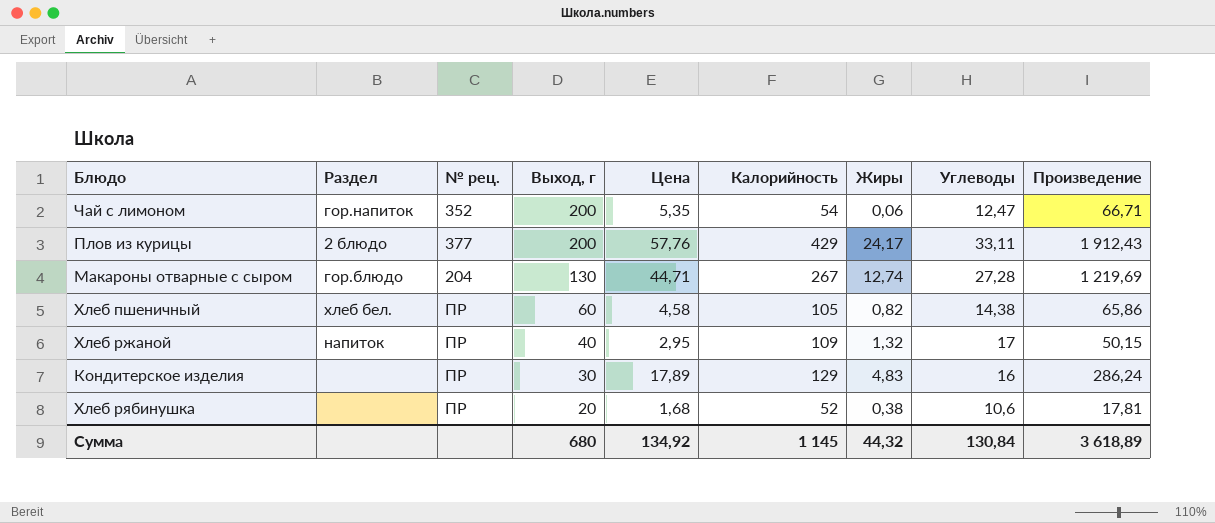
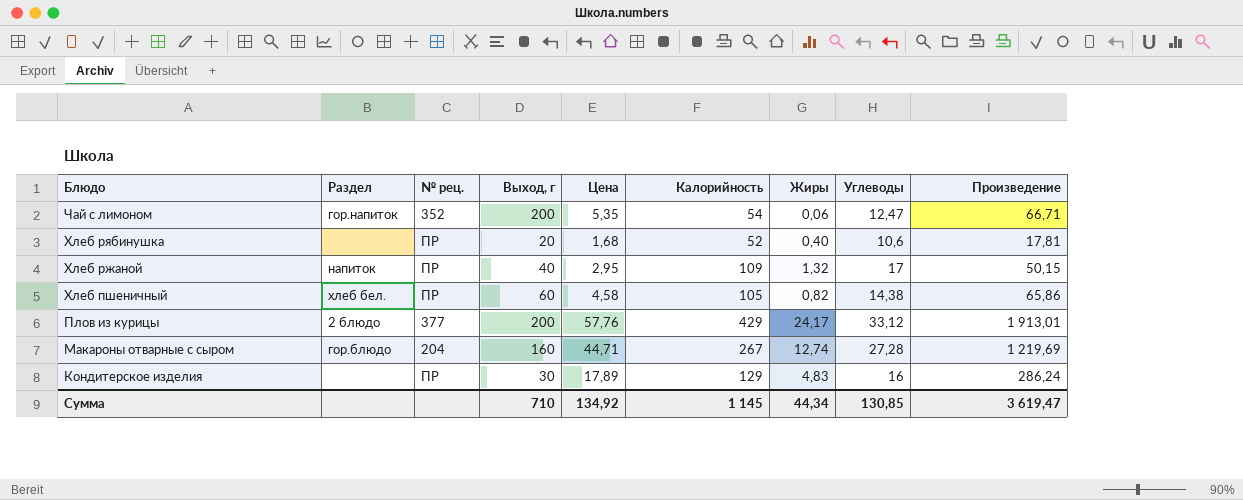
row order: Выход, г descending -> Блюдо descending
Хлеб рябинушка | Жиры: 0,38 -> 0,40
Плов из курицы | Углеводы: 33,11 -> 33,12
Плов из курицы | Произведение: 1 912,43 -> 1 913,01
Макароны отварные с сыром | Выход, г: 130 -> 160
Сумма | Выход, г: 680 -> 710
Сумма | Жиры: 44,32 -> 44,34
Сумма | Углеводы: 130,84 -> 130,85
Сумма | Произведение: 3 618,89 -> 3 619,47

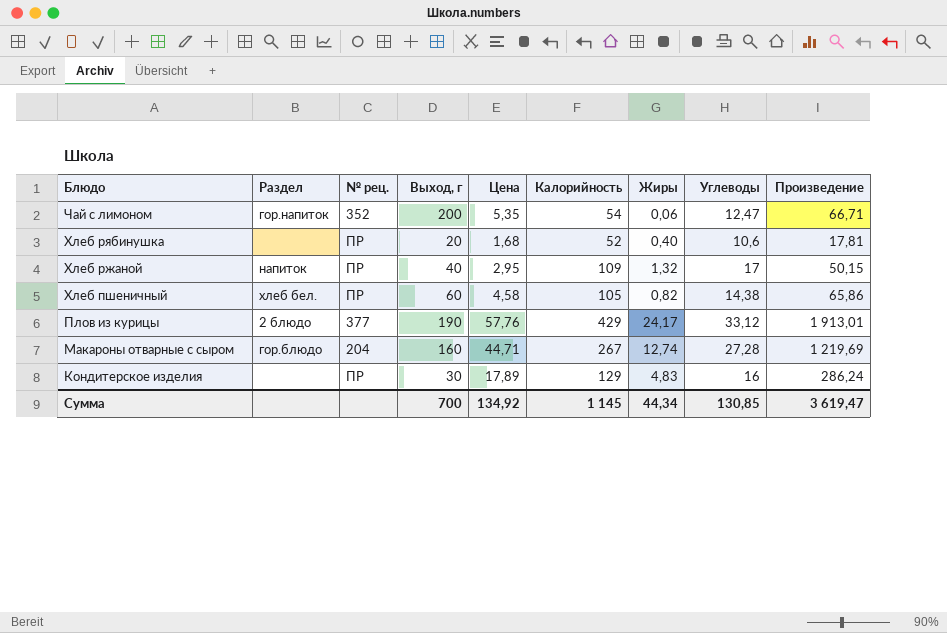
Плов из курицы | Выход, г: 200 -> 190
Сумма | Выход, г: 710 -> 700

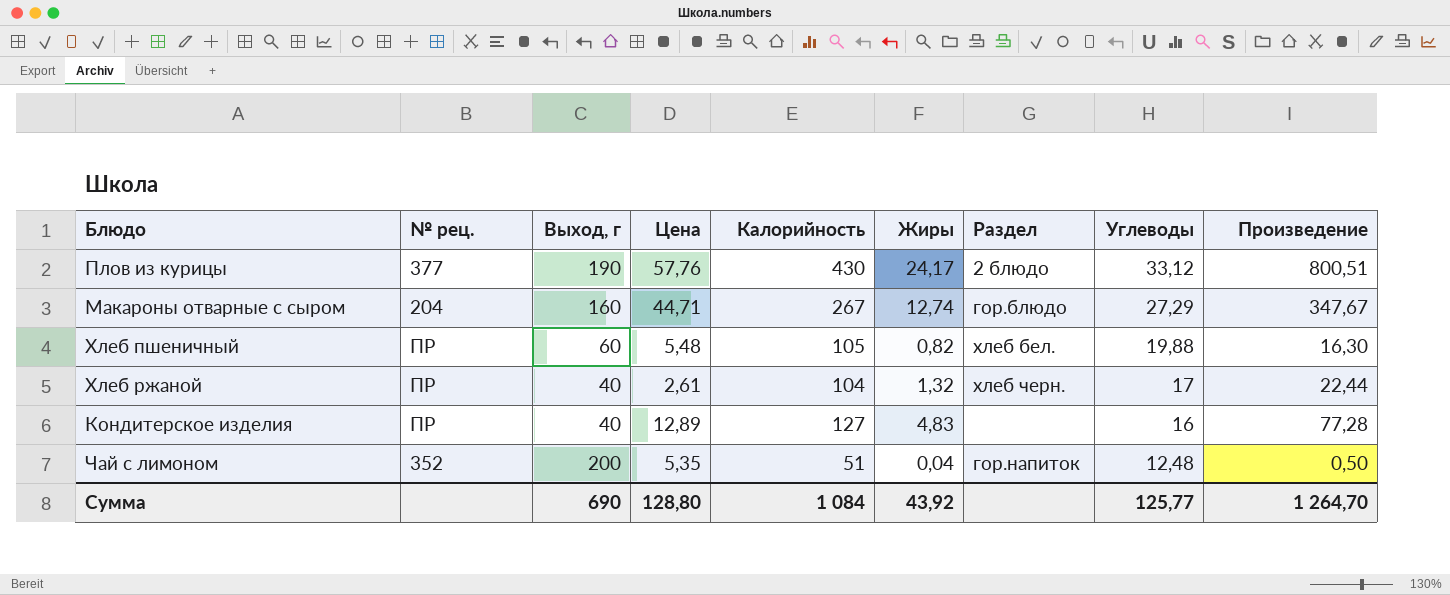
row order: Блюдо descending -> Углеводы descending
column Раздел | position: 2 -> 7
column Произведение | formula: [Цена] * [Углеводы] -> [Жиры] * [Углеводы]
row Хлеб рябинушка: none | ПР | 20 | 1,68 | 52 | 0,40 | 10,6 | 17,81 -> none
Плов из курицы | Калорийность: 429 -> 430
Макароны отварные с сыром | Углеводы: 27,28 -> 27,29
Хлеб пшеничный | Цена: 4,58 -> 5,48
Хлеб пшеничный | Углеводы: 14,38 -> 19,88
Хлеб ржаной | Цена: 2,95 -> 2,61
Хлеб ржаной | Калорийность: 109 -> 104
Хлеб ржаной | Раздел: напиток -> хлеб черн.
Кондитерское изделия | Выход, г: 30 -> 40
Кондитерское изделия | Цена: 17,89 -> 12,89
Кондитерское изделия | Калорийность: 129 -> 127
Чай с лимоном | Калорийность: 54 -> 51
Чай с лимоном | Жиры: 0,06 -> 0,04
Чай с лимоном | Углеводы: 12,47 -> 12,48
Сумма | Выход, г: 700 -> 690
Сумма | Цена: 134,92 -> 128,80
Сумма | Калорийность: 1 145 -> 1 084
Сумма | Жиры: 44,34 -> 43,92
Сумма | Углеводы: 130,85 -> 125,77
Сумма | Произведение: 3 619,47 -> 1 264,70

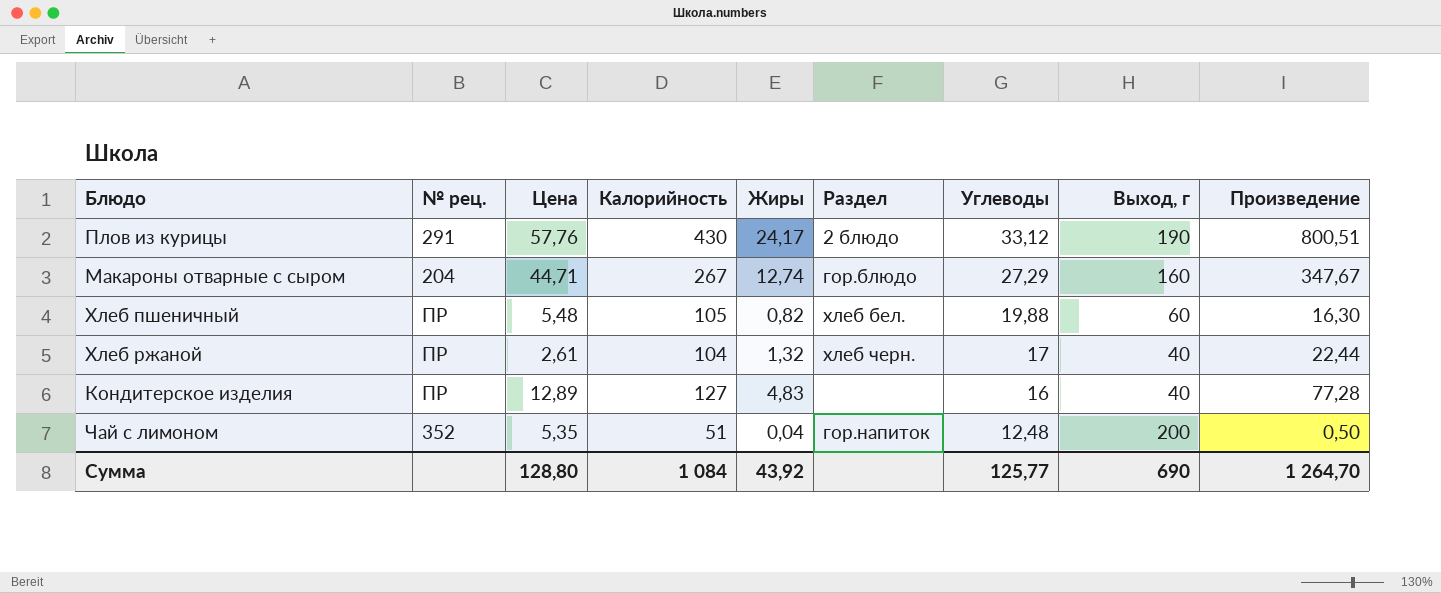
column Выход, г | position: 3 -> 8
Плов из курицы | № рец.: 377 -> 291

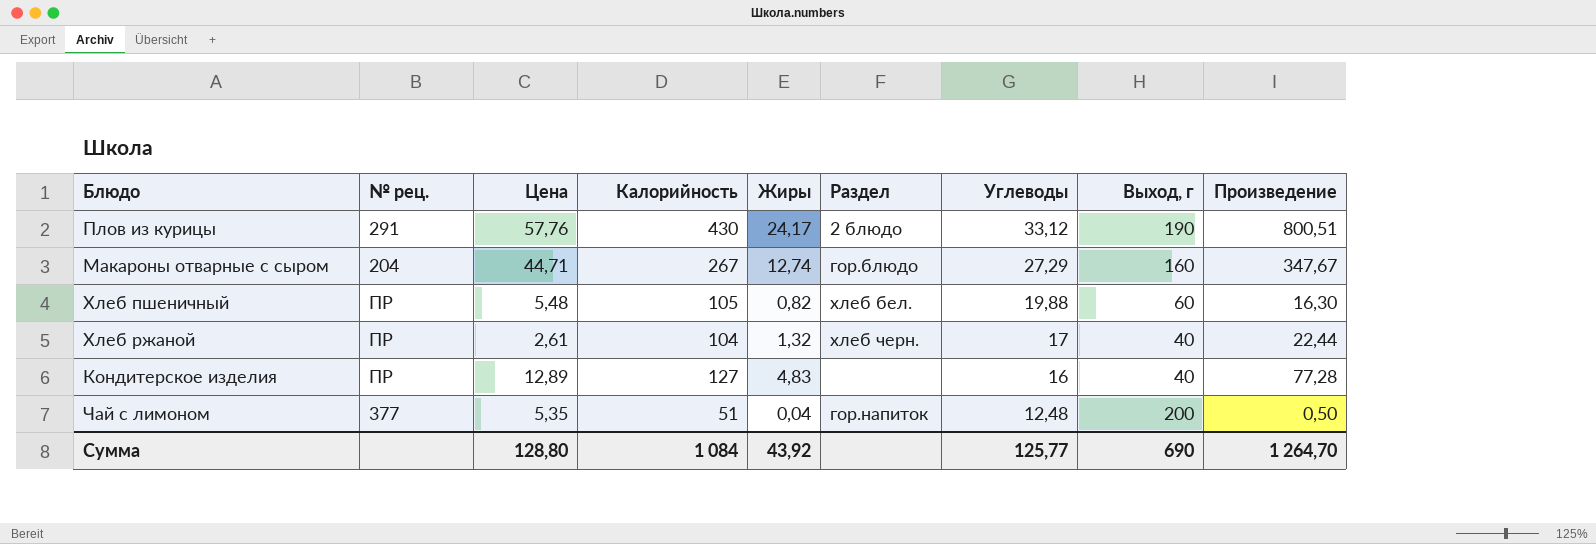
Чай с лимоном | № рец.: 352 -> 377

